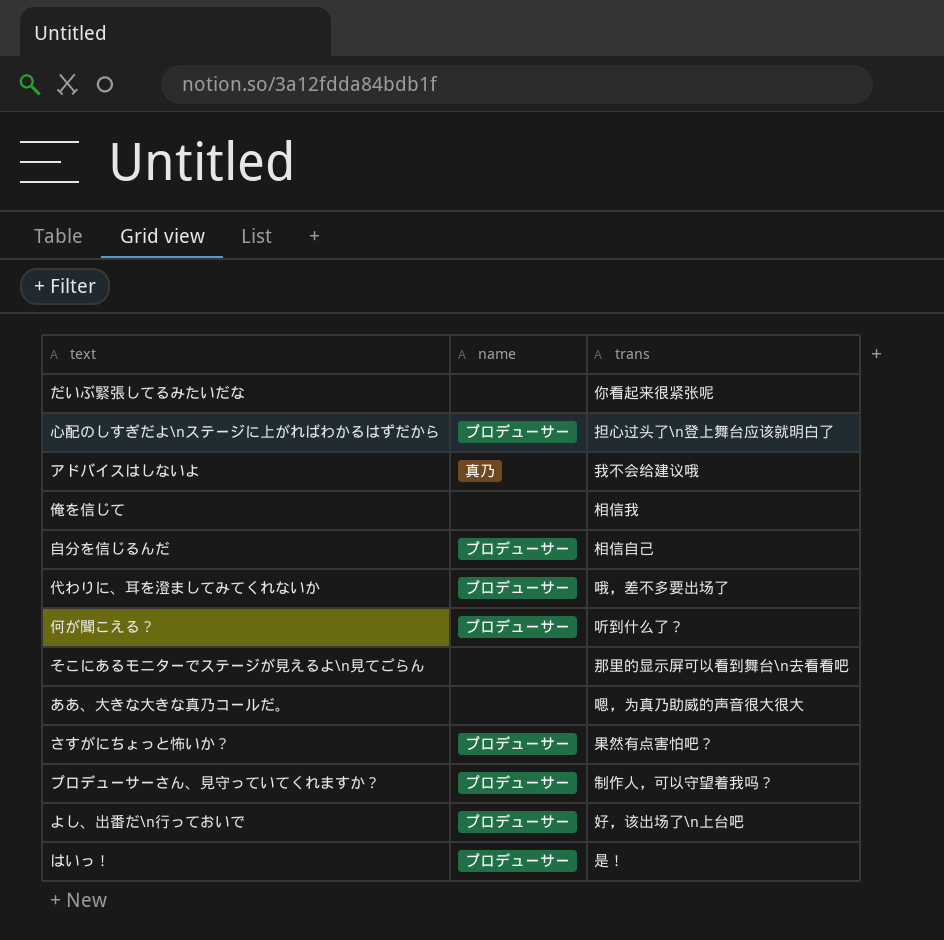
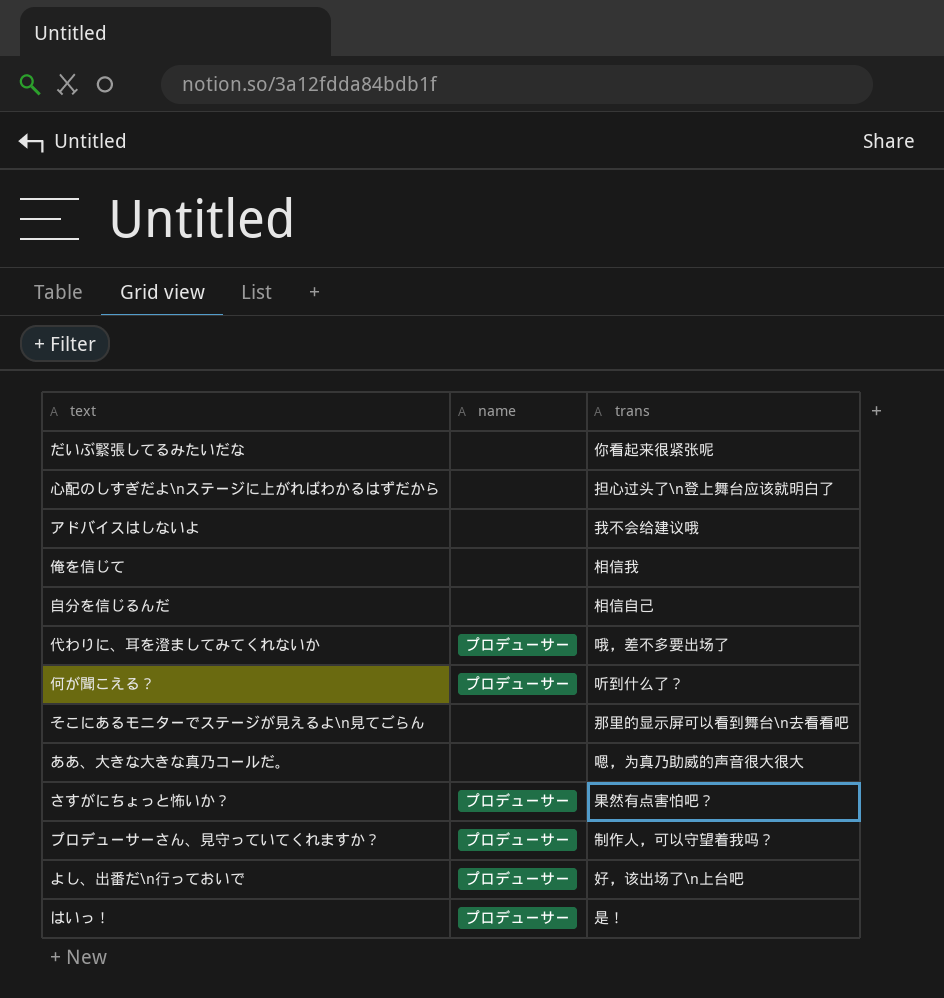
心配のしすぎだよ\nステージに上がればわかるはずだから | name: プロデューサー -> none
アドバイスはしないよ | name: 真乃 -> none
自分を信じるんだ | name: プロデューサー -> none

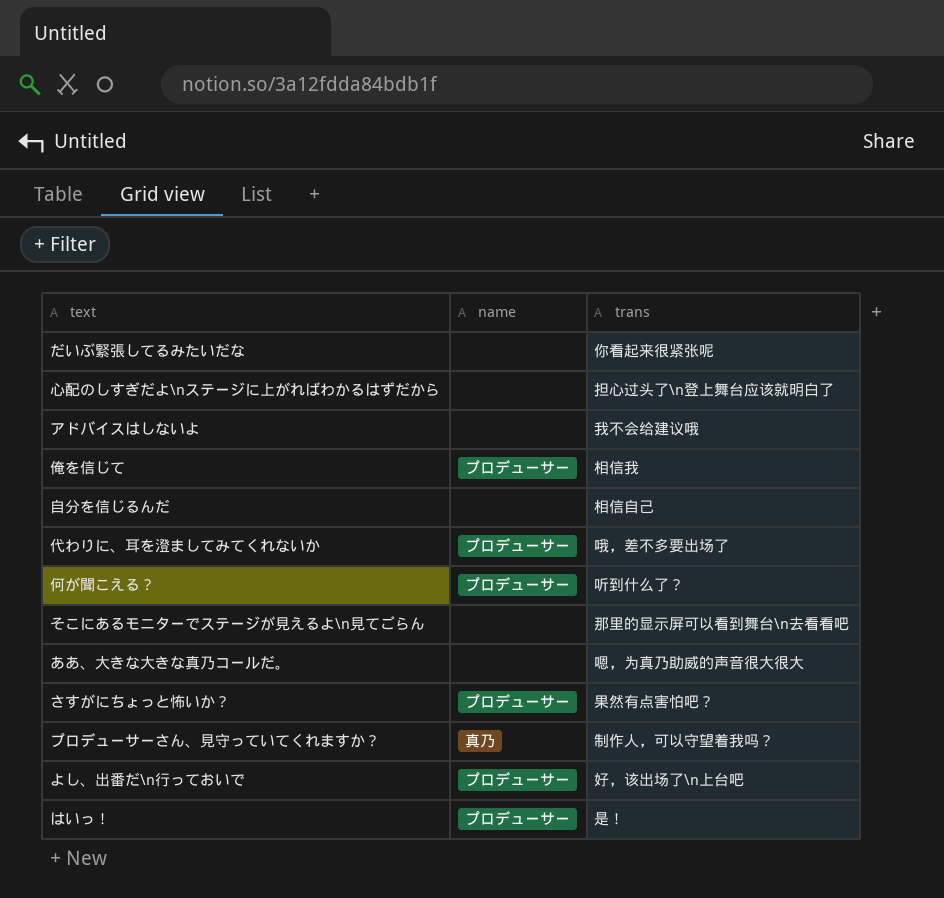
俺を信じて | name: none -> プロデューサー
プロデューサーさん、見守っていてくれますか？ | name: プロデューサー -> 真乃

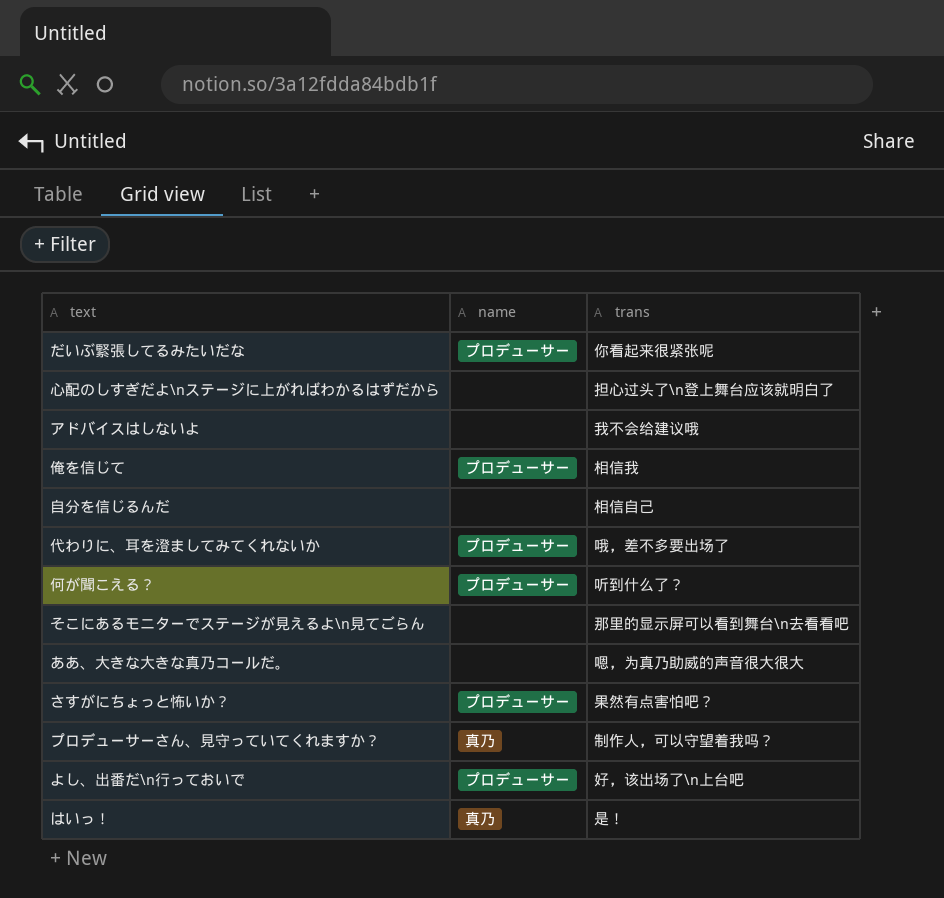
だいぶ緊張してるみたいだな | name: none -> プロデューサー
はいっ！ | name: プロデューサー -> 真乃

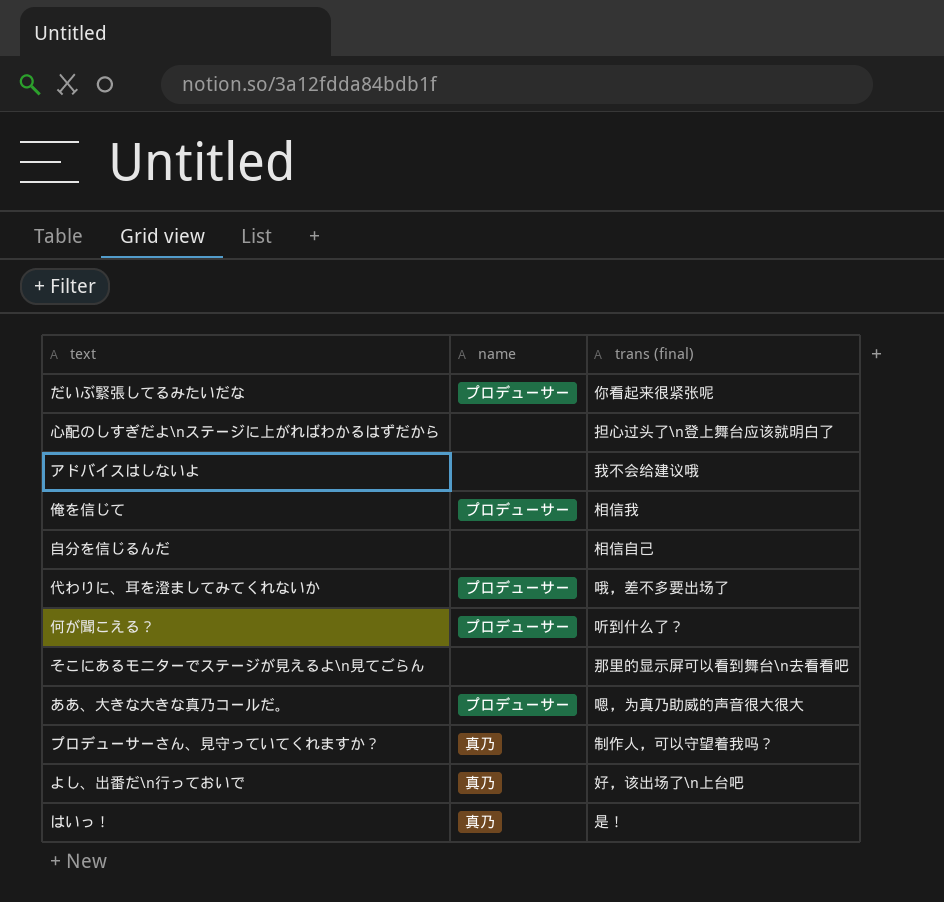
column name: trans -> trans (final)
row さすがにちょっと怖いか？: プロデューサー | 果然有点害怕吧？ -> none
ああ、大きな大きな真乃コールだ。 | name: none -> プロデューサー
よし、出番だ\n行っておいで | name: プロデューサー -> 真乃

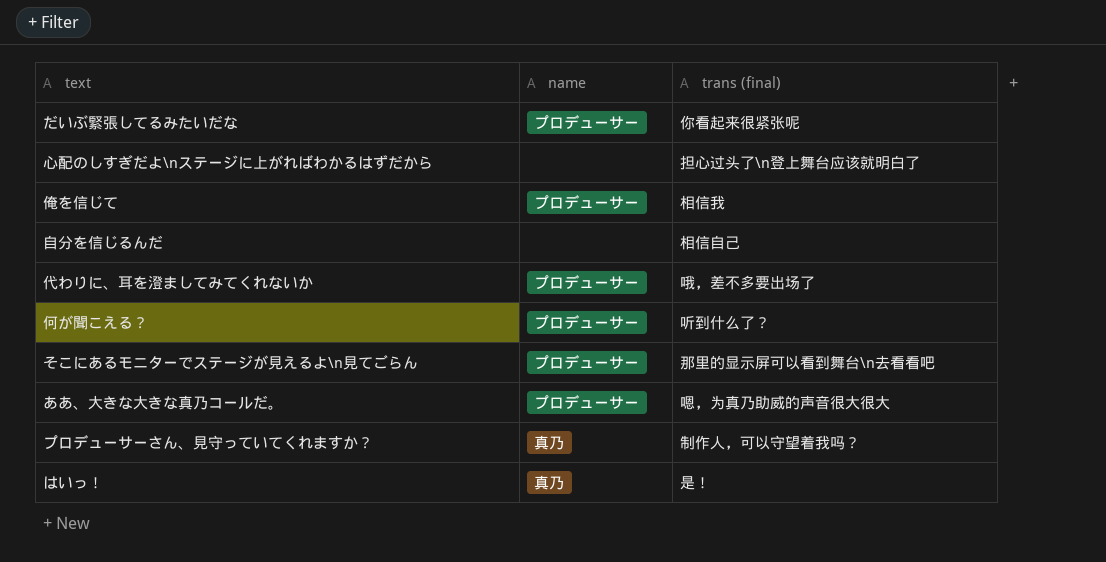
row アドバイスはしないよ: none | 我不会给建议哦 -> none
row よし、出番だ\n行っておいで: 真乃 | 好，该出场了\n上台吧 -> none
そこにあるモニターでステージが見えるよ\n見てごらん | name: none -> プロデューサー

